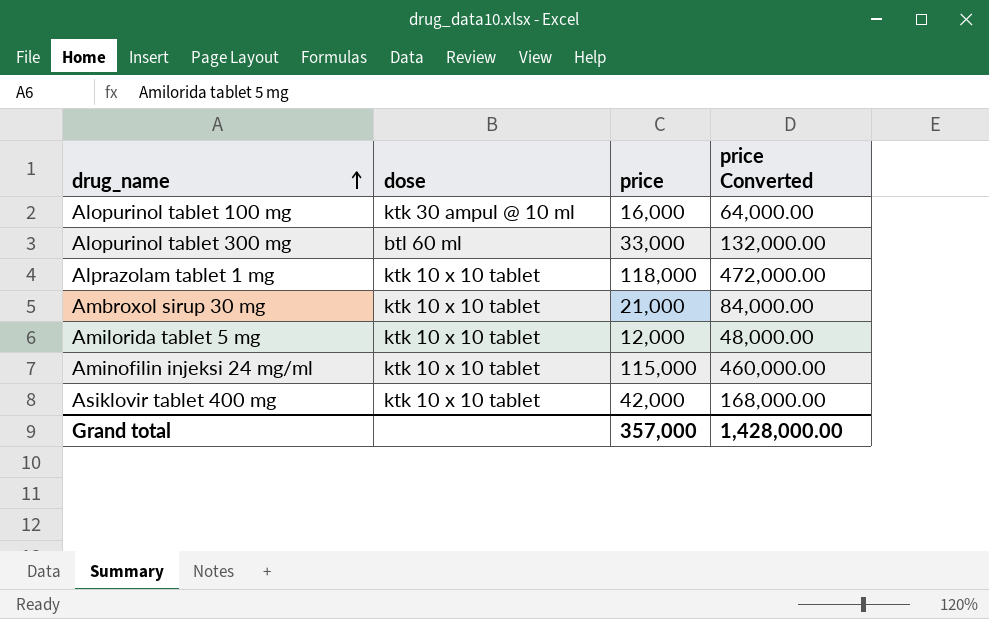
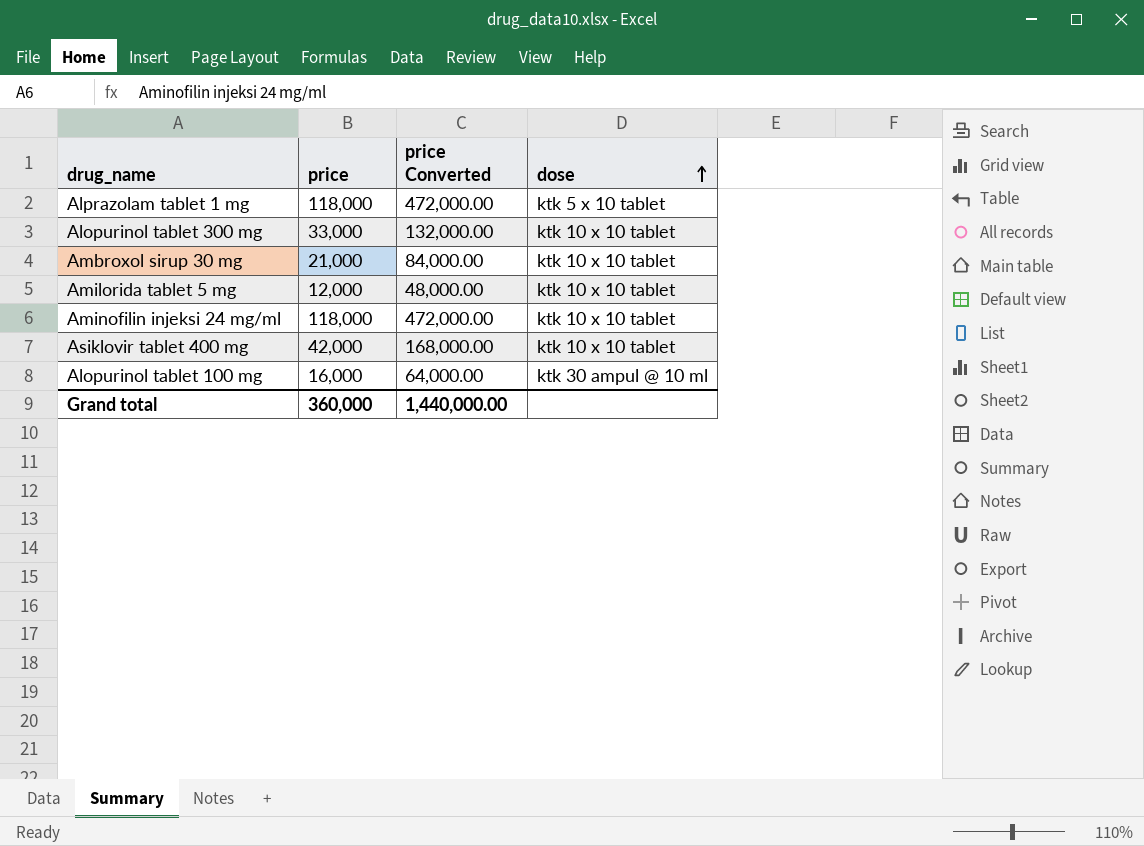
row order: drug_name ascending -> dose ascending
column dose | position: 2 -> 4
Alprazolam tablet 1 mg | dose: ktk 10 x 10 tablet -> ktk 5 x 10 tablet
Alopurinol tablet 300 mg | dose: btl 60 ml -> ktk 10 x 10 tablet
Aminofilin injeksi 24 mg/ml | price: 115,000 -> 118,000
Aminofilin injeksi 24 mg/ml | price Converted: 460,000.00 -> 472,000.00
Grand total | price: 357,000 -> 360,000
Grand total | price Converted: 1,428,000.00 -> 1,440,000.00

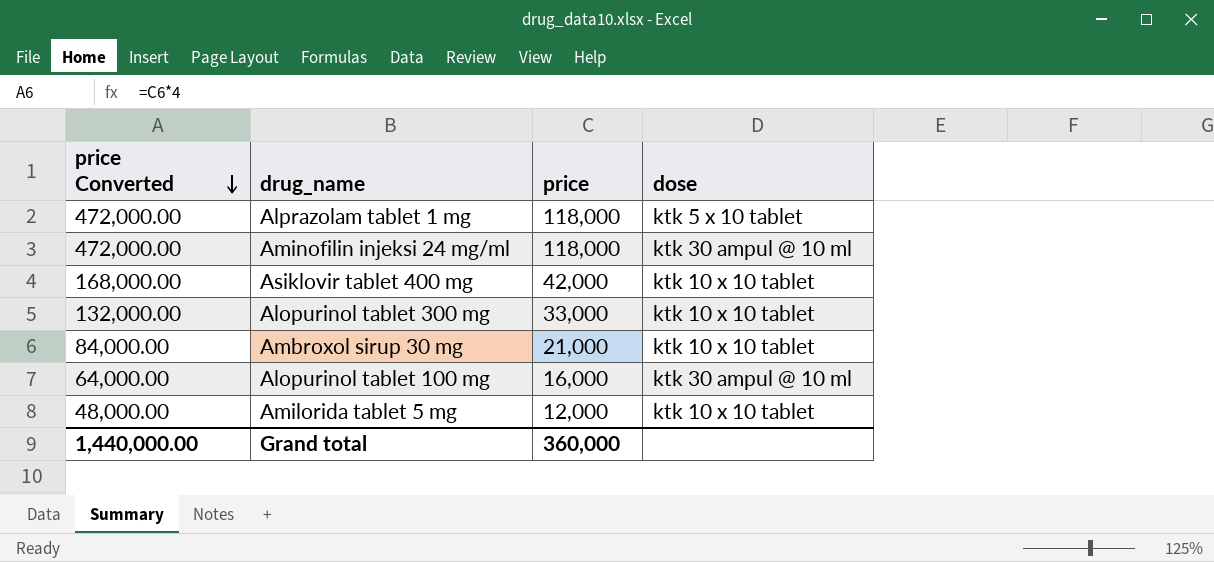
row order: dose ascending -> price Converted descending
column price Converted | position: 3 -> 1
Aminofilin injeksi 24 mg/ml | dose: ktk 10 x 10 tablet -> ktk 30 ampul @ 10 ml

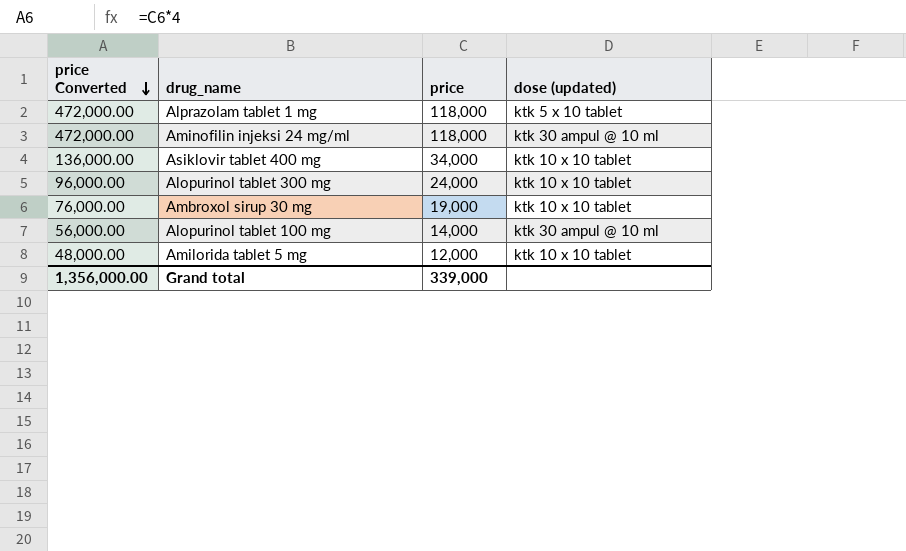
column name: dose -> dose (updated)
Asiklovir tablet 400 mg | price Converted: 168,000.00 -> 136,000.00
Asiklovir tablet 400 mg | price: 42,000 -> 34,000
Alopurinol tablet 300 mg | price Converted: 132,000.00 -> 96,000.00
Alopurinol tablet 300 mg | price: 33,000 -> 24,000
Ambroxol sirup 30 mg | price Converted: 84,000.00 -> 76,000.00
Ambroxol sirup 30 mg | price: 21,000 -> 19,000
Alopurinol tablet 100 mg | price Converted: 64,000.00 -> 56,000.00
Alopurinol tablet 100 mg | price: 16,000 -> 14,000
Grand total | price Converted: 1,440,000.00 -> 1,356,000.00
Grand total | price: 360,000 -> 339,000

